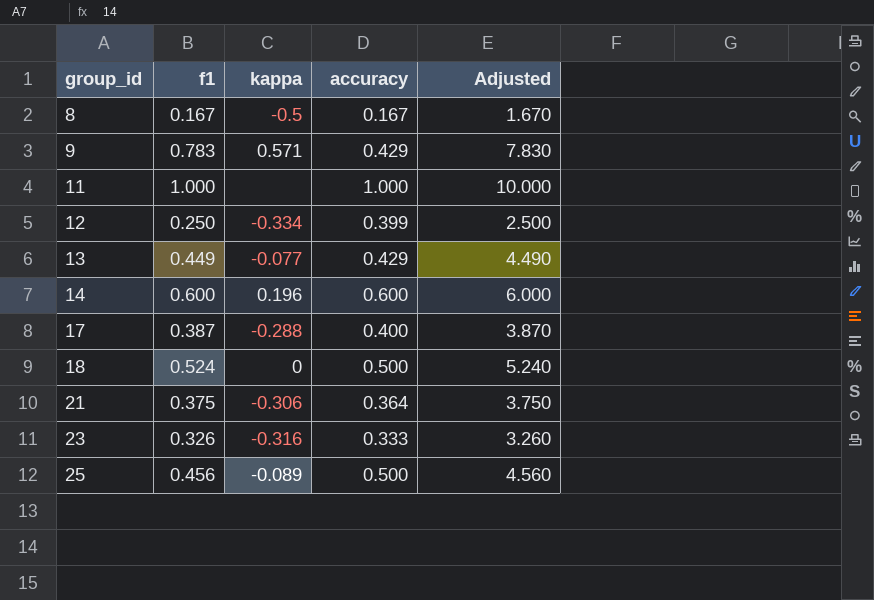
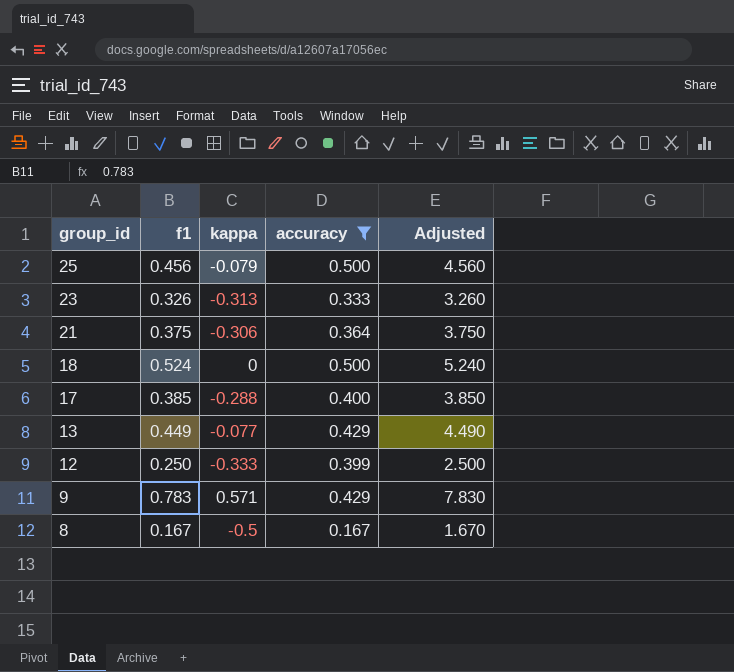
filter: none -> accuracy <= 0.500
row order: group_id ascending -> group_id descending
25 | kappa: -0.089 -> -0.079
23 | kappa: -0.316 -> -0.313
17 | f1: 0.387 -> 0.385
17 | Adjusted: 3.870 -> 3.850
12 | kappa: -0.334 -> -0.333

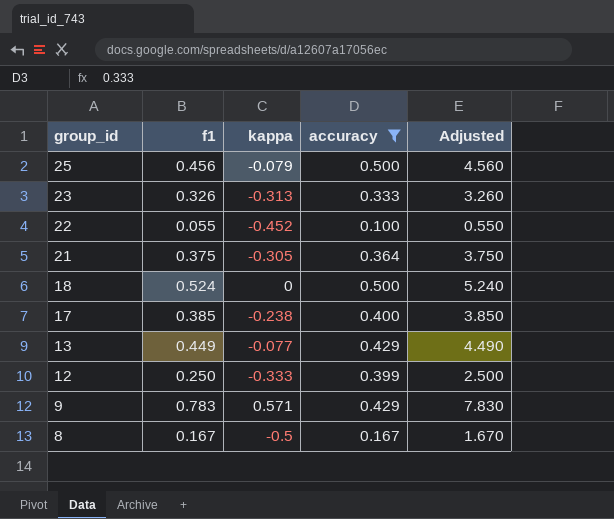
row 22: none -> 0.055 | -0.452 | 0.100 | 0.550
21 | kappa: -0.306 -> -0.305
17 | kappa: -0.288 -> -0.238

